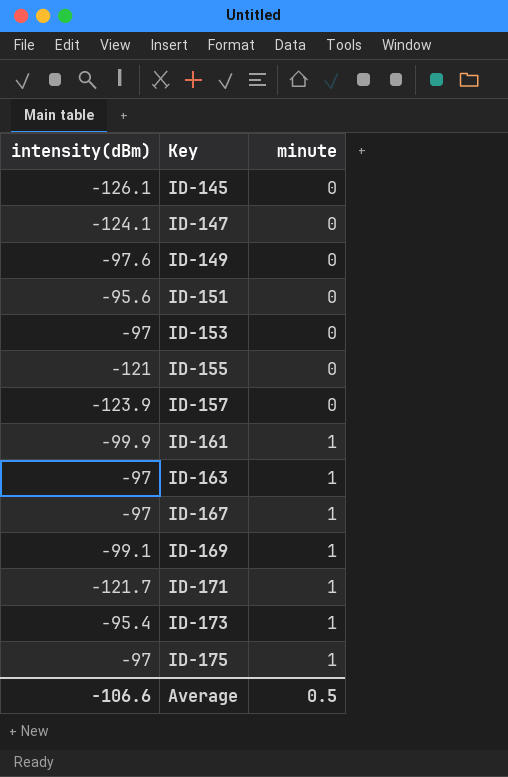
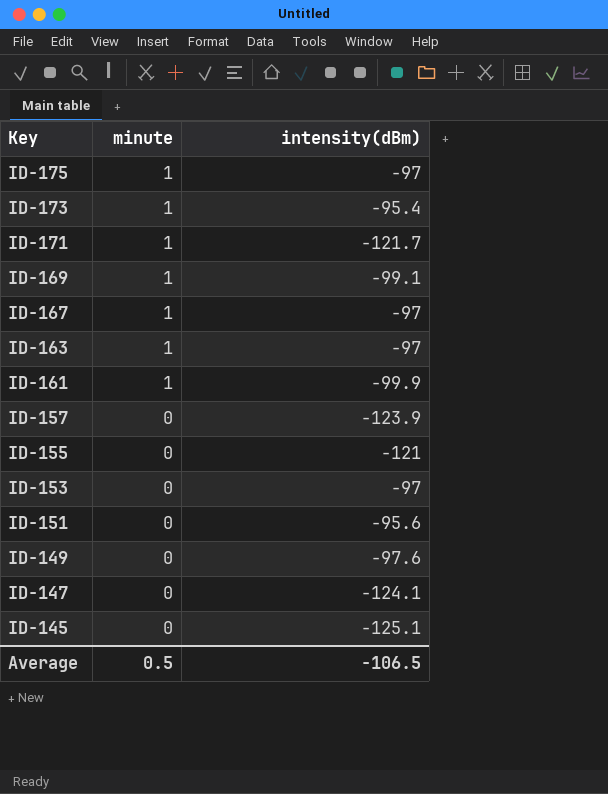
row order: Key ascending -> Key descending
column intensity(dBm) | position: 1 -> 3
ID-145 | intensity(dBm): -126.1 -> -125.1
Average | intensity(dBm): -106.6 -> -106.5

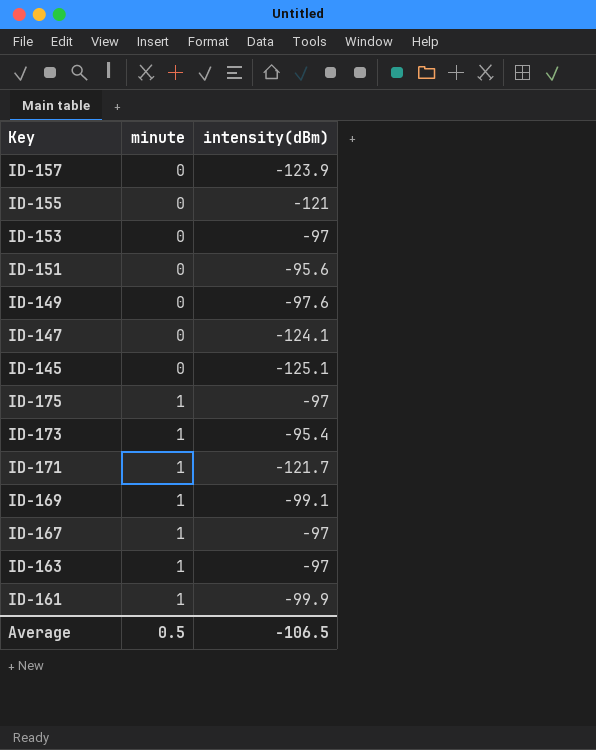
row order: Key descending -> minute ascending

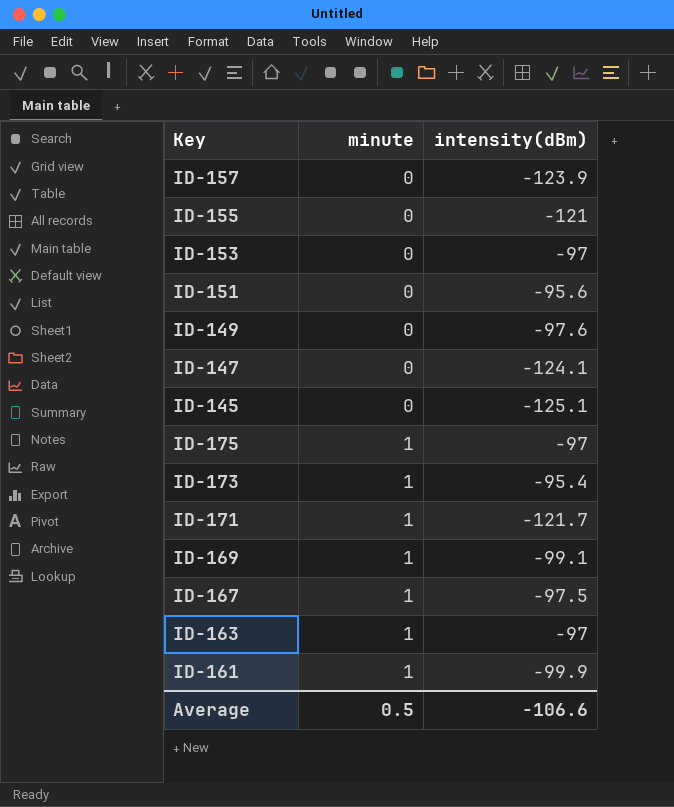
ID-167 | intensity(dBm): -97 -> -97.5
Average | intensity(dBm): -106.5 -> -106.6

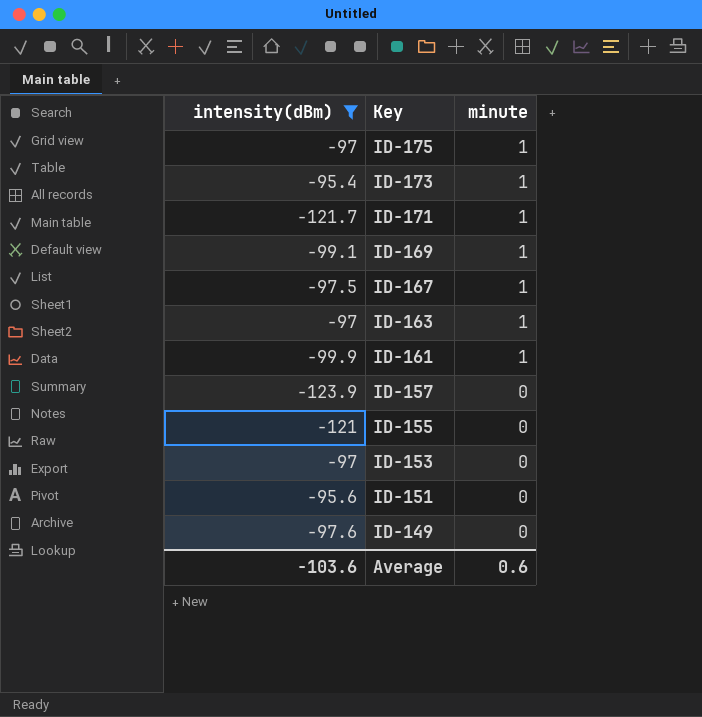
filter: none -> intensity(dBm) >= -123.9
row order: minute ascending -> Key descending
column intensity(dBm) | position: 3 -> 1
Average | intensity(dBm): -106.6 -> -103.6
Average | minute: 0.5 -> 0.6

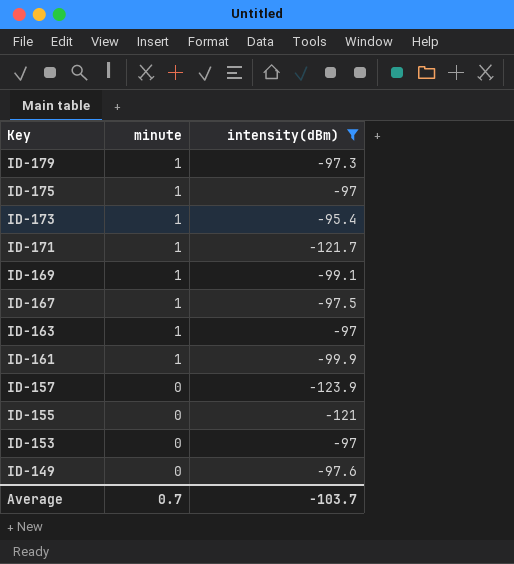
column intensity(dBm) | position: 1 -> 3
row ID-151: -95.6 | 0 -> none
row ID-179: none -> 1 | -97.3
Average | minute: 0.6 -> 0.7
Average | intensity(dBm): -103.6 -> -103.7

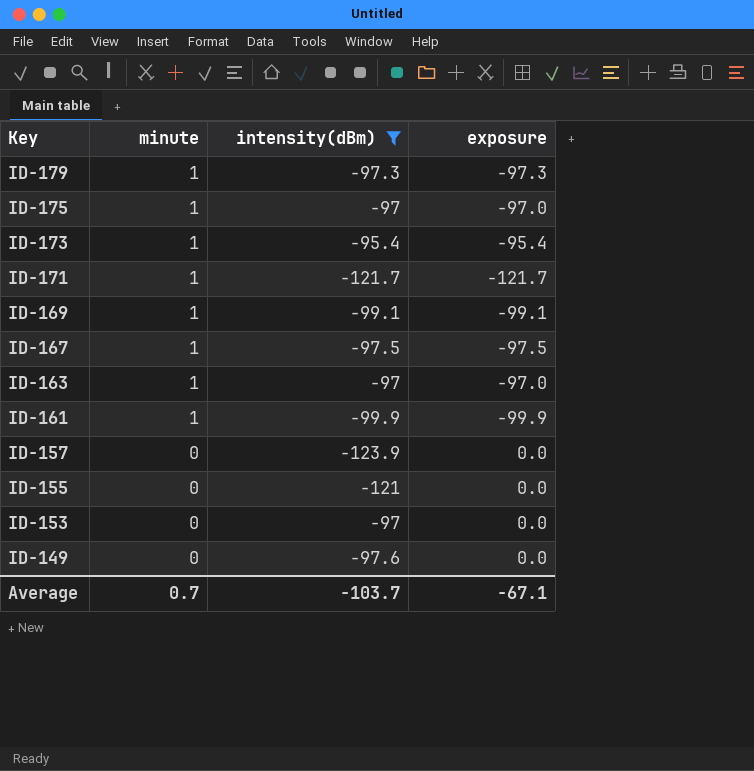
column exposure | formula: none -> [minute] * [intensity(dBm)]

